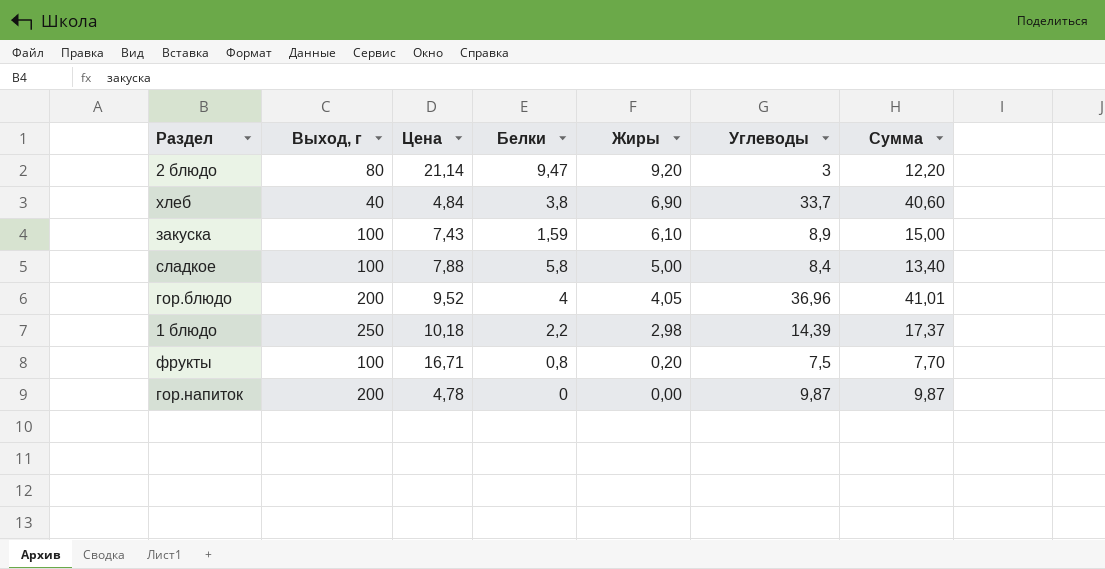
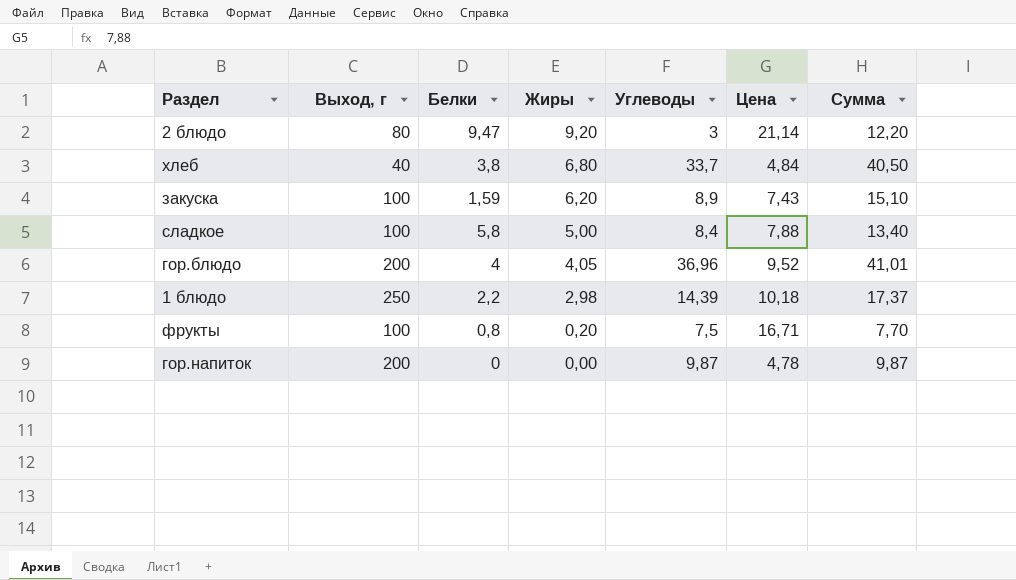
column Цена | position: 3 -> 6
хлеб | Жиры: 6,90 -> 6,80
хлеб | Сумма: 40,60 -> 40,50
закуска | Жиры: 6,10 -> 6,20
закуска | Сумма: 15,00 -> 15,10

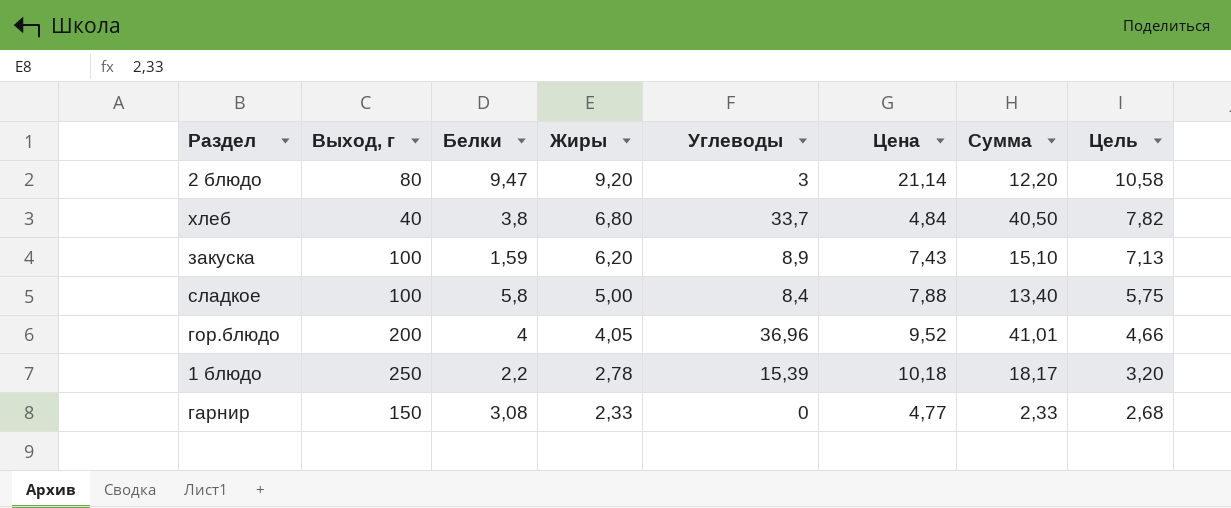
column Цель | formula: none -> [Жиры] * 1,15
row фрукты: 100 | 0,8 | 0,20 | 7,5 | 16,71 | 7,70 -> none
row гор.напиток: 200 | 0 | 0,00 | 9,87 | 4,78 | 9,87 -> none
1 блюдо | Жиры: 2,98 -> 2,78
1 блюдо | Углеводы: 14,39 -> 15,39
1 блюдо | Сумма: 17,37 -> 18,17
row гарнир: none -> 150 | 3,08 | 2,33 | 0 | 4,77 | 2,33 | 2,68

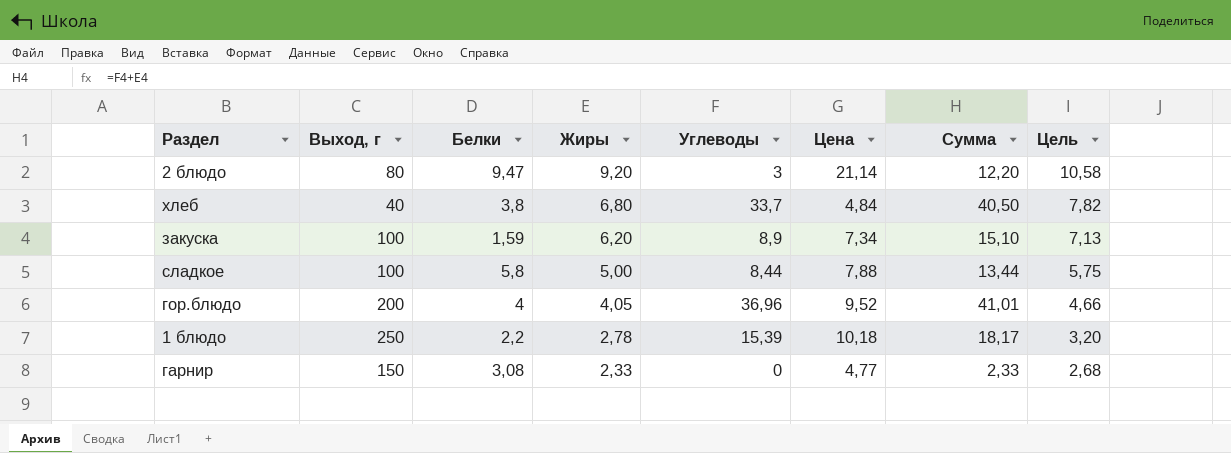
закуска | Цена: 7,43 -> 7,34
сладкое | Углеводы: 8,4 -> 8,44
сладкое | Сумма: 13,40 -> 13,44

